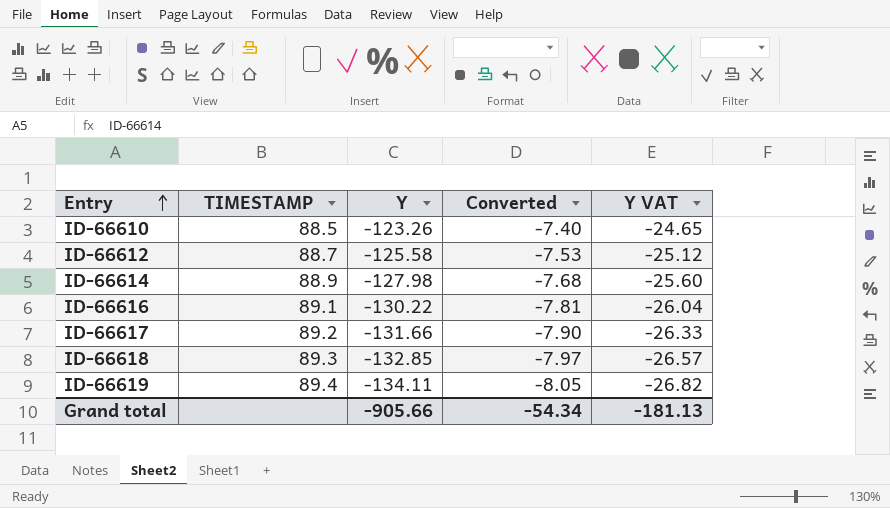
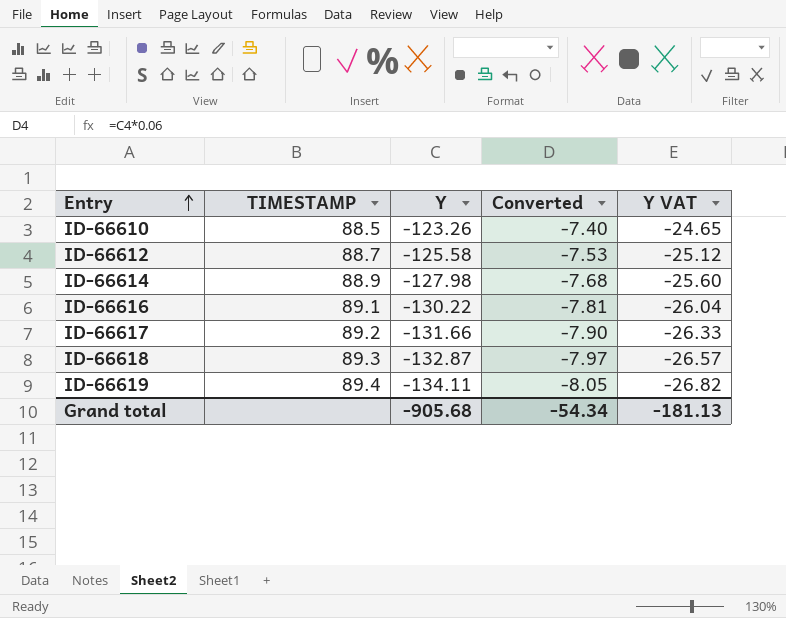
ID-66618 | Y: -132.85 -> -132.87
Grand total | Y: -905.66 -> -905.68

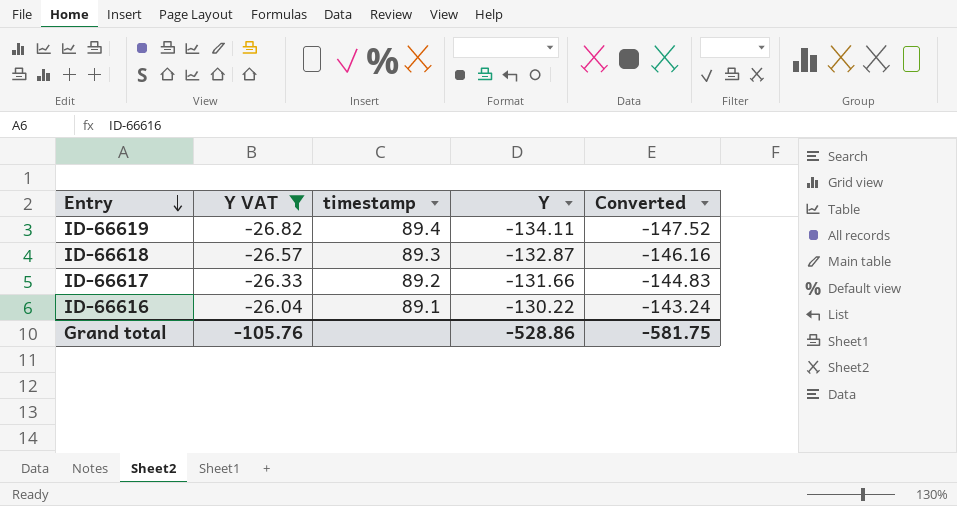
filter: none -> Y VAT <= -26.04
row order: Entry ascending -> Entry descending
column Y VAT | position: 5 -> 2
column name: TIMESTAMP -> timestamp
column Converted | formula: [Y] * 0.06 -> [Y] * 1.1
Grand total | Y VAT: -181.13 -> -105.76
Grand total | Y: -905.68 -> -528.86
Grand total | Converted: -54.34 -> -581.75

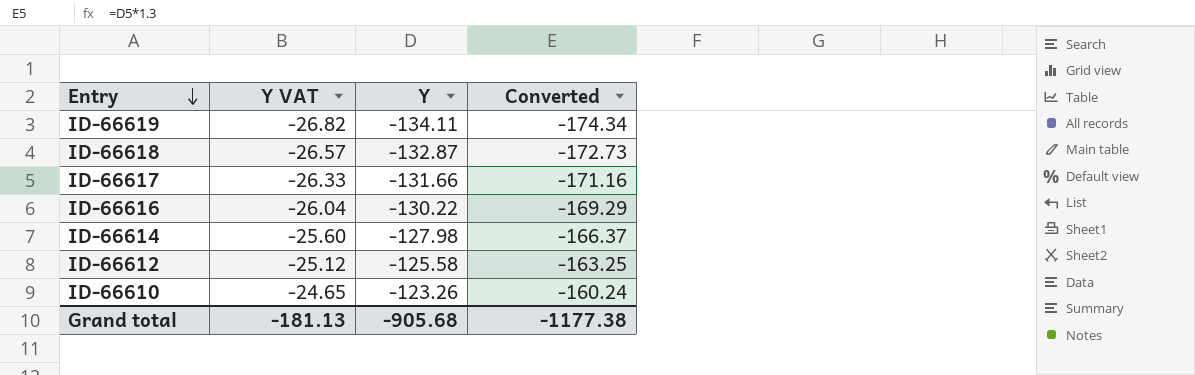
filter: Y VAT <= -26.04 -> none
column timestamp | position: 3 -> none
column Converted | formula: [Y] * 1.1 -> [Y] * 1.3
Grand total | Y VAT: -105.76 -> -181.13
Grand total | Y: -528.86 -> -905.68
Grand total | Converted: -581.75 -> -1177.38

